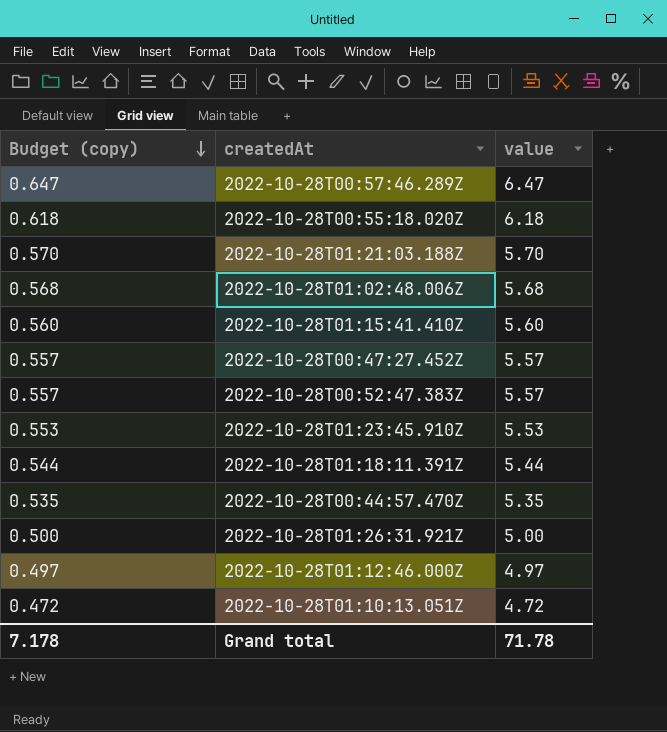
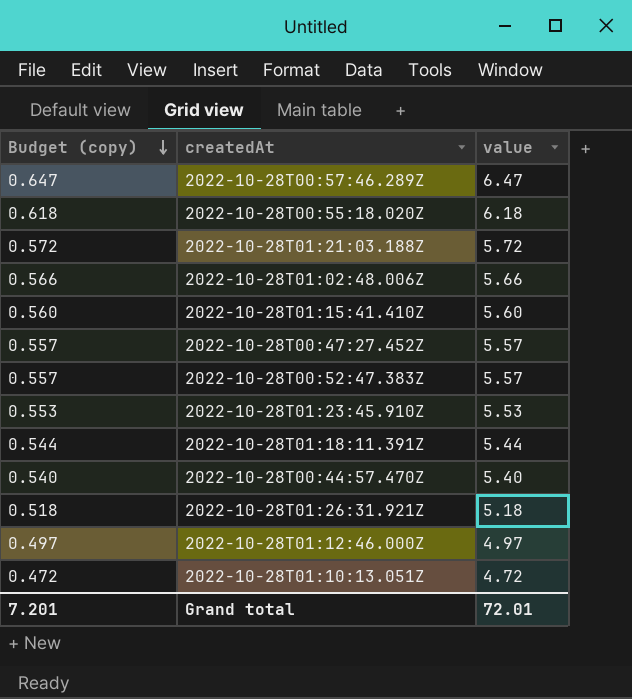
2022-10-28T01:21:03.188Z | Budget (copy): 0.570 -> 0.572
2022-10-28T01:21:03.188Z | value: 5.70 -> 5.72
2022-10-28T01:02:48.006Z | Budget (copy): 0.568 -> 0.566
2022-10-28T01:02:48.006Z | value: 5.68 -> 5.66
2022-10-28T00:44:57.470Z | Budget (copy): 0.535 -> 0.540
2022-10-28T00:44:57.470Z | value: 5.35 -> 5.40
2022-10-28T01:26:31.921Z | Budget (copy): 0.500 -> 0.518
2022-10-28T01:26:31.921Z | value: 5.00 -> 5.18
Grand total | Budget (copy): 7.178 -> 7.201
Grand total | value: 71.78 -> 72.01

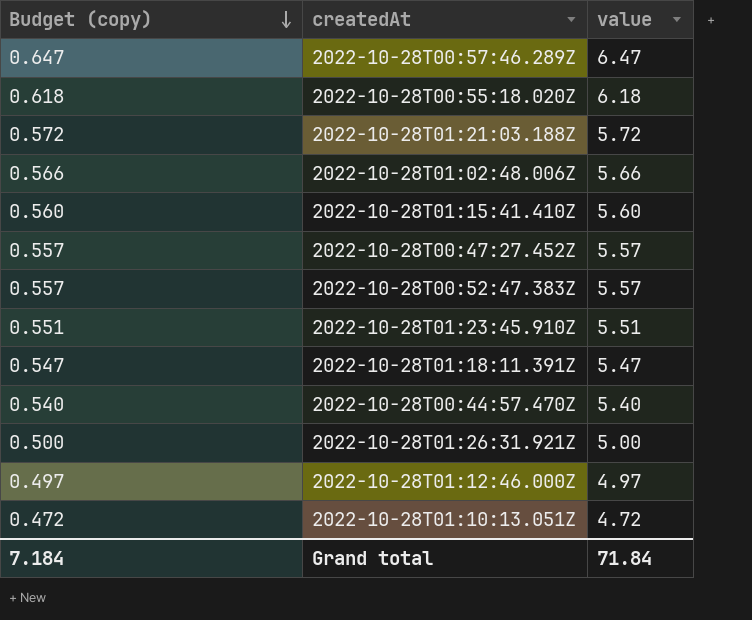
2022-10-28T01:23:45.910Z | Budget (copy): 0.553 -> 0.551
2022-10-28T01:23:45.910Z | value: 5.53 -> 5.51
2022-10-28T01:18:11.391Z | Budget (copy): 0.544 -> 0.547
2022-10-28T01:18:11.391Z | value: 5.44 -> 5.47
2022-10-28T01:26:31.921Z | Budget (copy): 0.518 -> 0.500
2022-10-28T01:26:31.921Z | value: 5.18 -> 5.00
Grand total | Budget (copy): 7.201 -> 7.184
Grand total | value: 72.01 -> 71.84

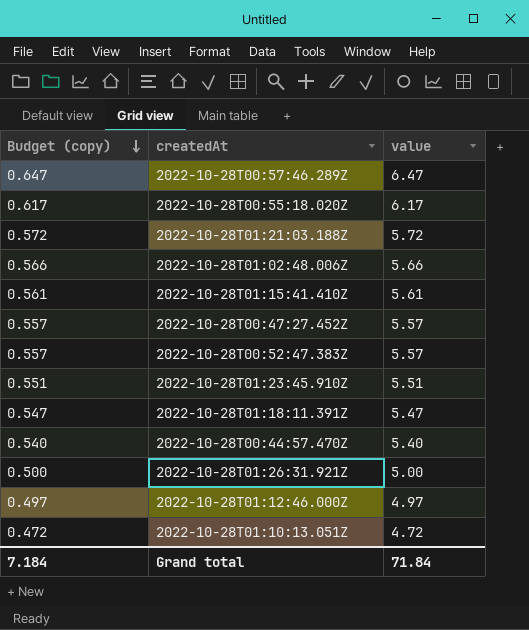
2022-10-28T00:55:18.020Z | Budget (copy): 0.618 -> 0.617
2022-10-28T00:55:18.020Z | value: 6.18 -> 6.17
2022-10-28T01:15:41.410Z | Budget (copy): 0.560 -> 0.561
2022-10-28T01:15:41.410Z | value: 5.60 -> 5.61

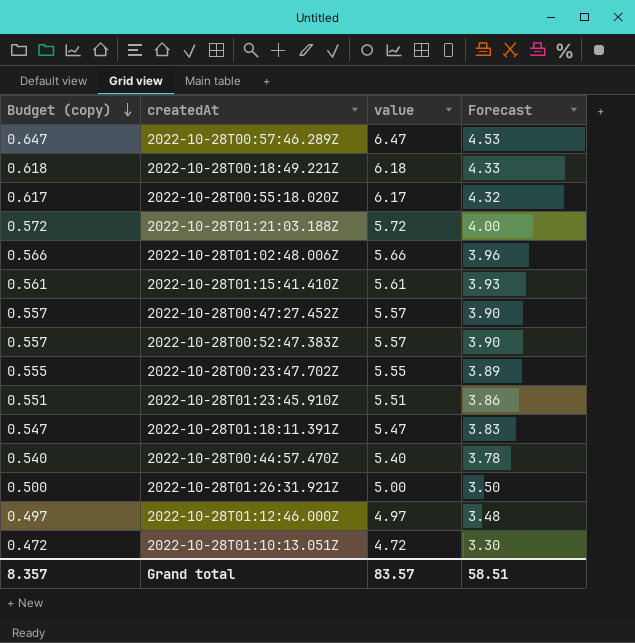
column Forecast | formula: none -> [value] * 0.7
row 2022-10-28T00:18:49.221Z: none -> 0.618 | 6.18 | 4.33
row 2022-10-28T00:23:47.702Z: none -> 0.555 | 5.55 | 3.89
Grand total | Budget (copy): 7.184 -> 8.357
Grand total | value: 71.84 -> 83.57

